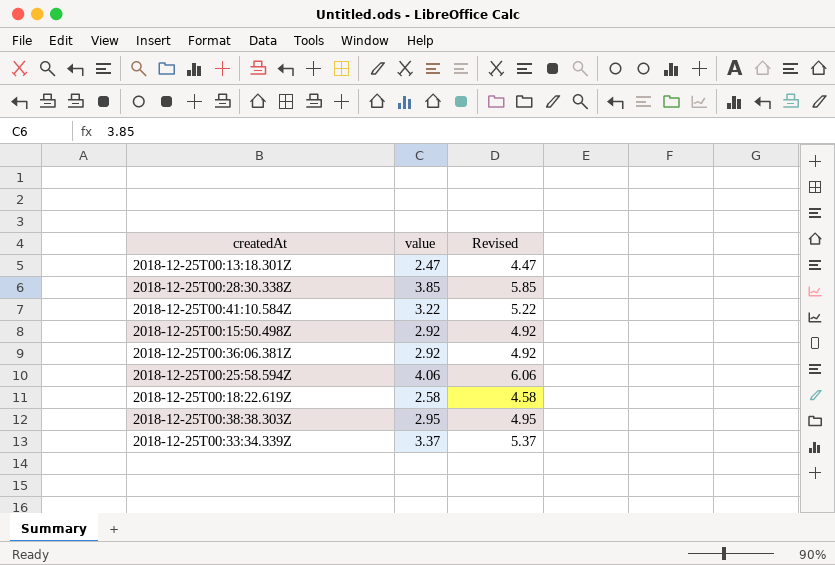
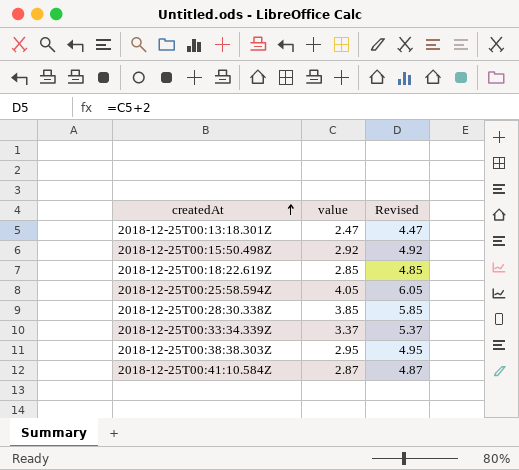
row order: none -> createdAt ascending
row 2018-12-25T00:36:06.381Z: 2.92 | 4.92 -> none
2018-12-25T00:18:22.619Z | value: 2.58 -> 2.85
2018-12-25T00:18:22.619Z | Revised: 4.58 -> 4.85
2018-12-25T00:25:58.594Z | value: 4.06 -> 4.05
2018-12-25T00:25:58.594Z | Revised: 6.06 -> 6.05
2018-12-25T00:41:10.584Z | value: 3.22 -> 2.87
2018-12-25T00:41:10.584Z | Revised: 5.22 -> 4.87

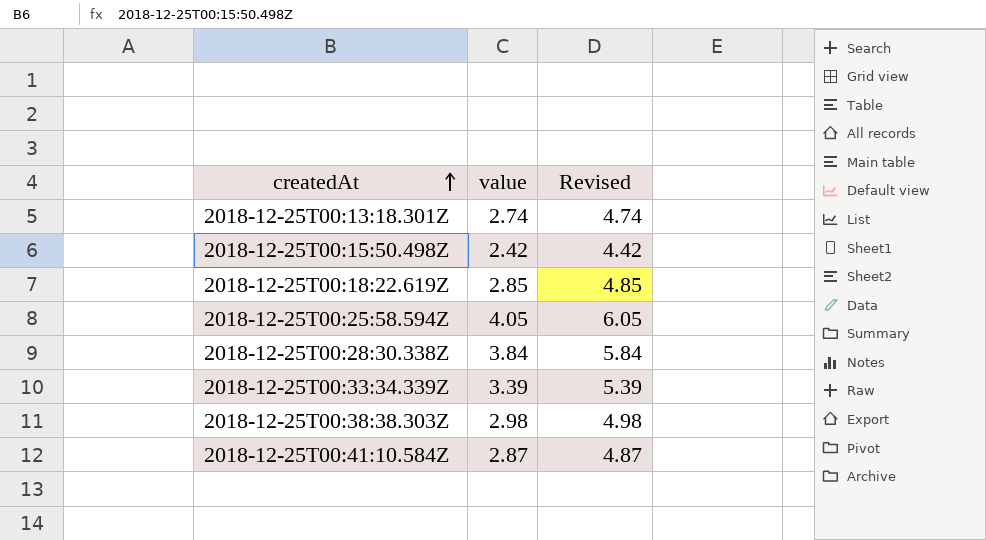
2018-12-25T00:13:18.301Z | value: 2.47 -> 2.74
2018-12-25T00:13:18.301Z | Revised: 4.47 -> 4.74
2018-12-25T00:15:50.498Z | value: 2.92 -> 2.42
2018-12-25T00:15:50.498Z | Revised: 4.92 -> 4.42
2018-12-25T00:28:30.338Z | value: 3.85 -> 3.84
2018-12-25T00:28:30.338Z | Revised: 5.85 -> 5.84
2018-12-25T00:33:34.339Z | value: 3.37 -> 3.39
2018-12-25T00:33:34.339Z | Revised: 5.37 -> 5.39
2018-12-25T00:38:38.303Z | value: 2.95 -> 2.98
2018-12-25T00:38:38.303Z | Revised: 4.95 -> 4.98

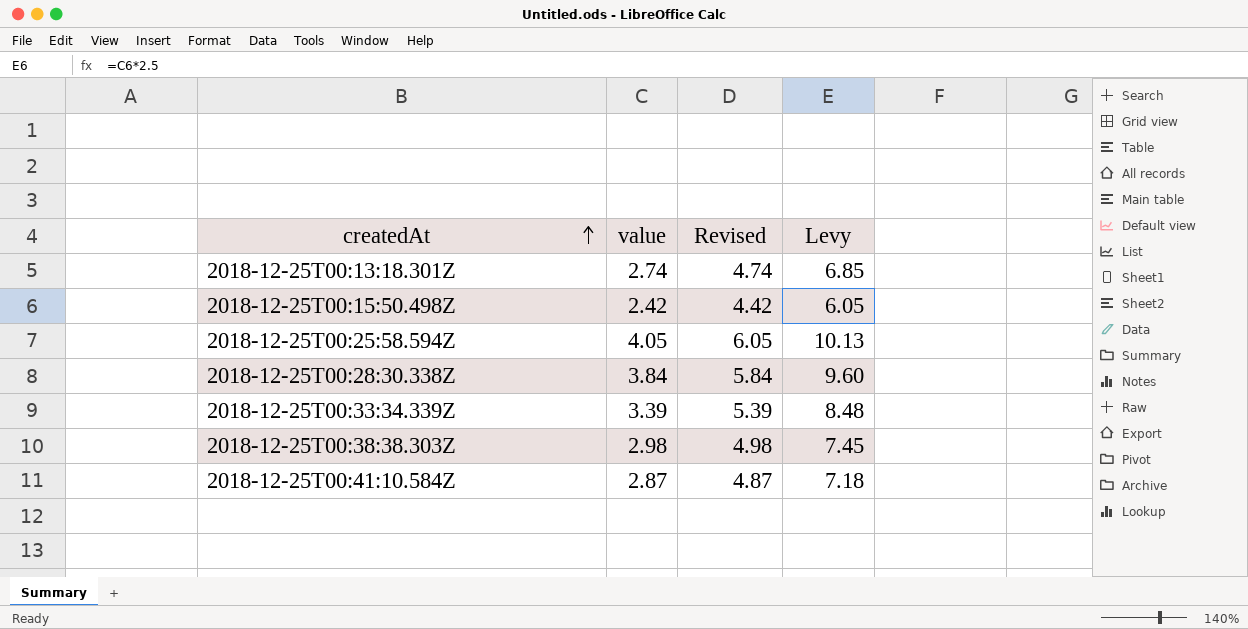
column Levy | formula: none -> [value] * 2.5
row 2018-12-25T00:18:22.619Z: 2.85 | 4.85 -> none

